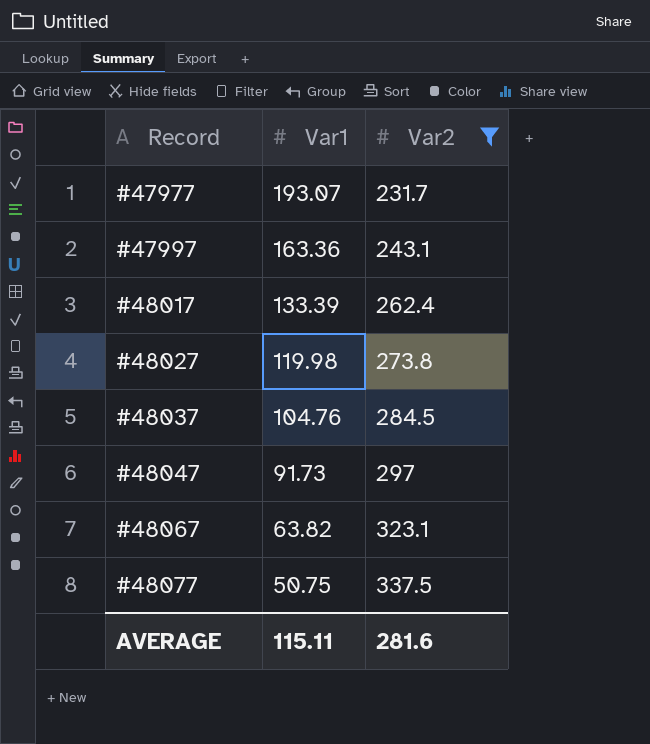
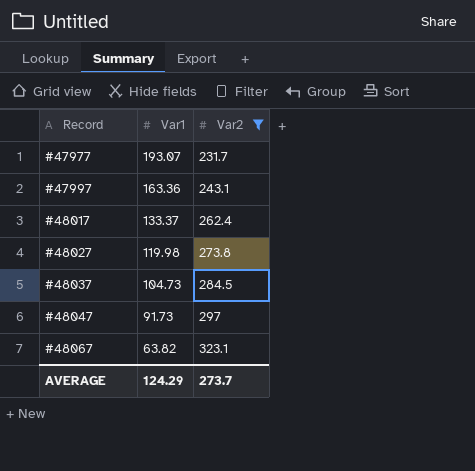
row #48077: 50.75 | 337.5 -> none
#48017 | Var1: 133.39 -> 133.37
#48037 | Var1: 104.76 -> 104.73
AVERAGE | Var1: 115.11 -> 124.29
AVERAGE | Var2: 281.6 -> 273.7

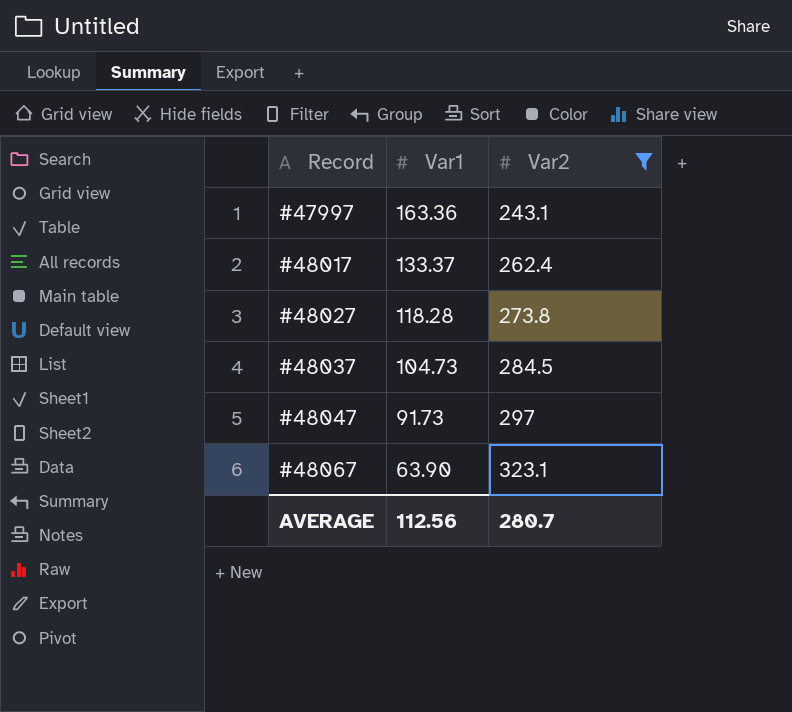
row #47977: 193.07 | 231.7 -> none
#48027 | Var1: 119.98 -> 118.28
#48067 | Var1: 63.82 -> 63.90
AVERAGE | Var1: 124.29 -> 112.56
AVERAGE | Var2: 273.7 -> 280.7

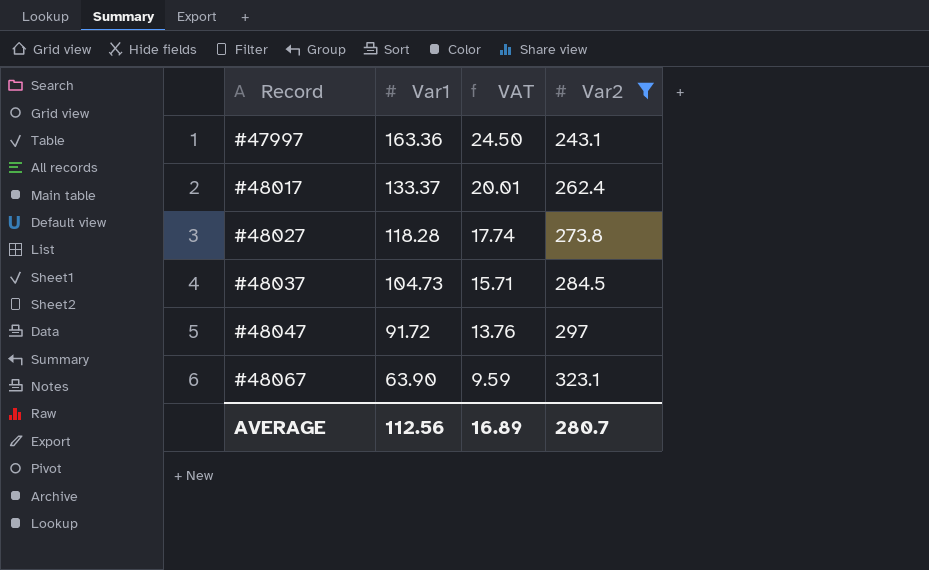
column VAT | formula: none -> [Var1] * 0.15
#48047 | Var1: 91.73 -> 91.72

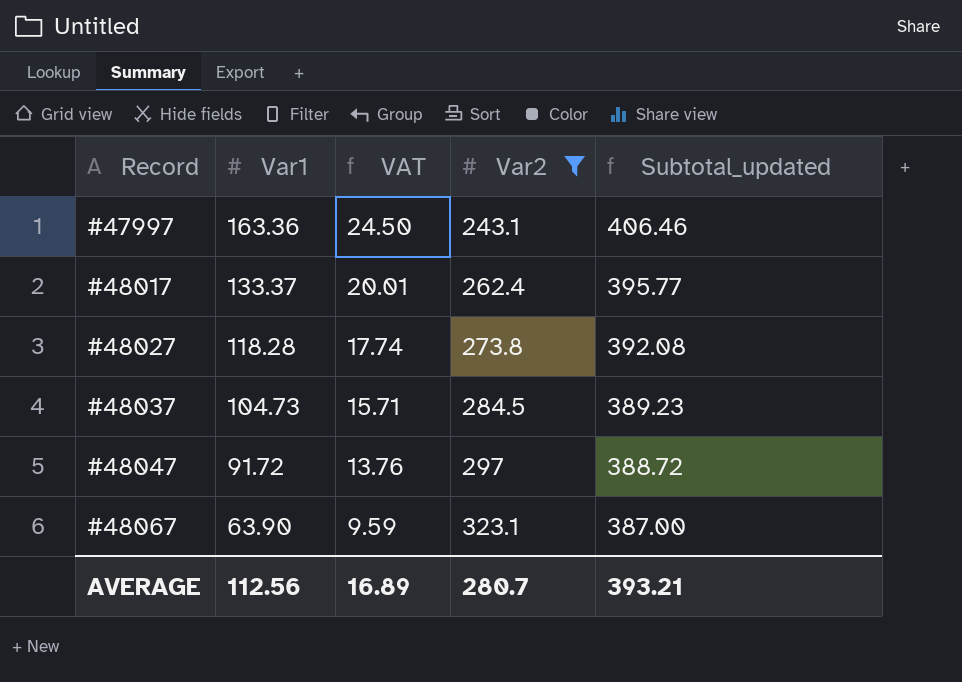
column Subtotal_updated | formula: none -> [Var1] + [Var2]

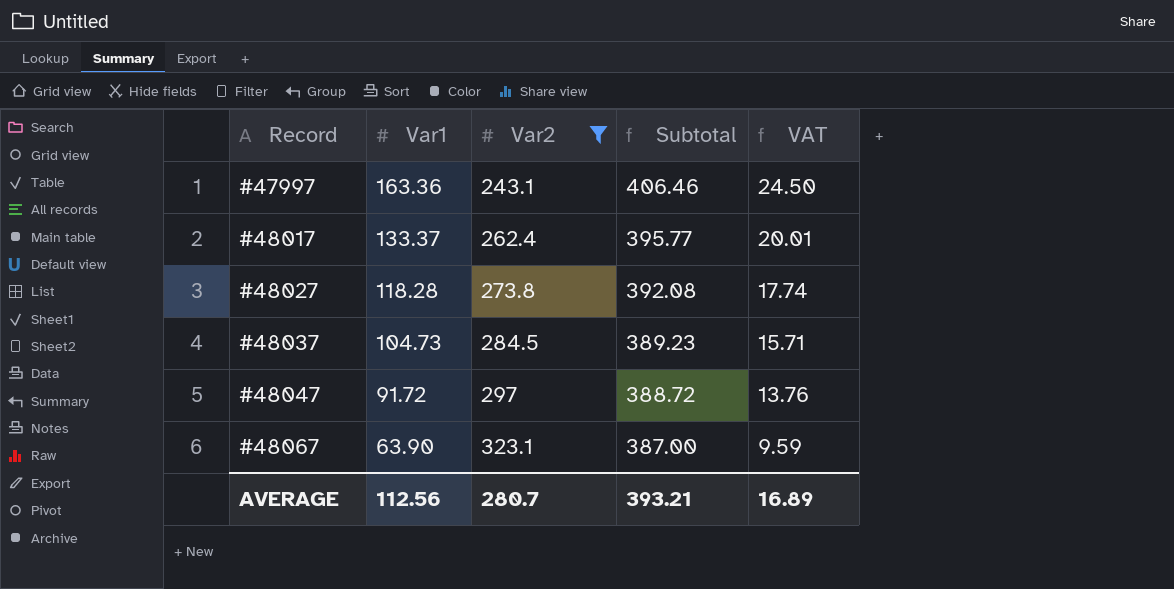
column name: Subtotal_updated -> Subtotal
column VAT | position: 3 -> 5

